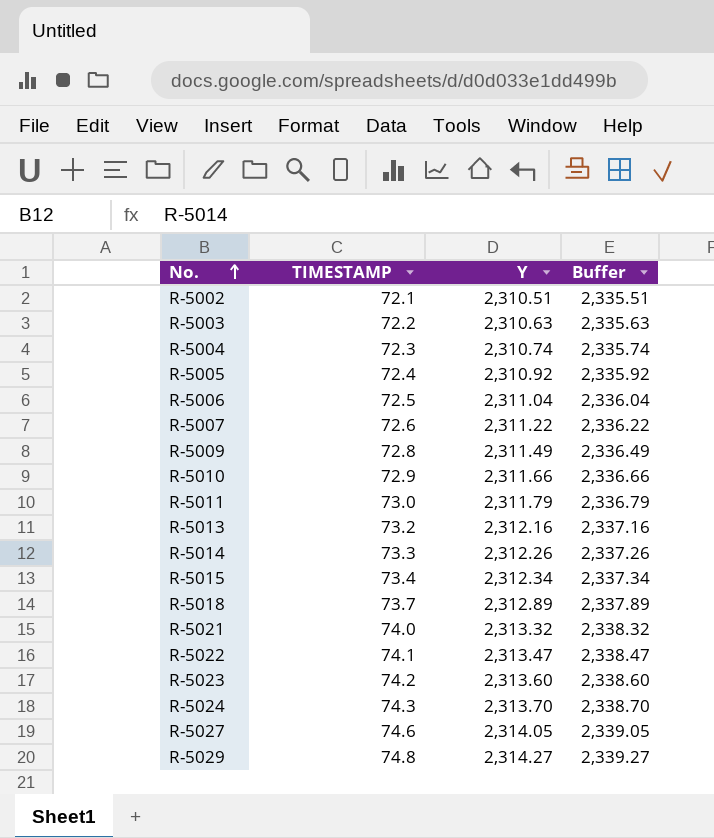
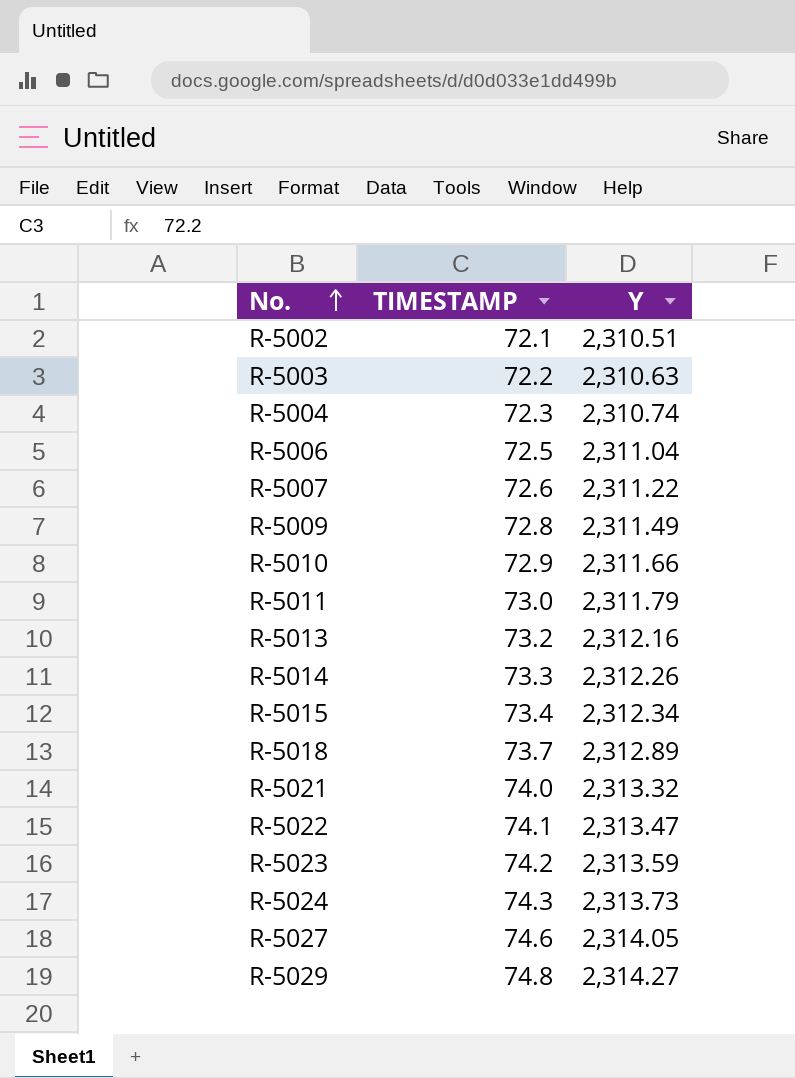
column Buffer | formula: [Y] + 25 -> none
row R-5005: 72.4 | 2,310.92 | 2,335.92 -> none
R-5023 | Y: 2,313.60 -> 2,313.59
R-5024 | Y: 2,313.70 -> 2,313.73

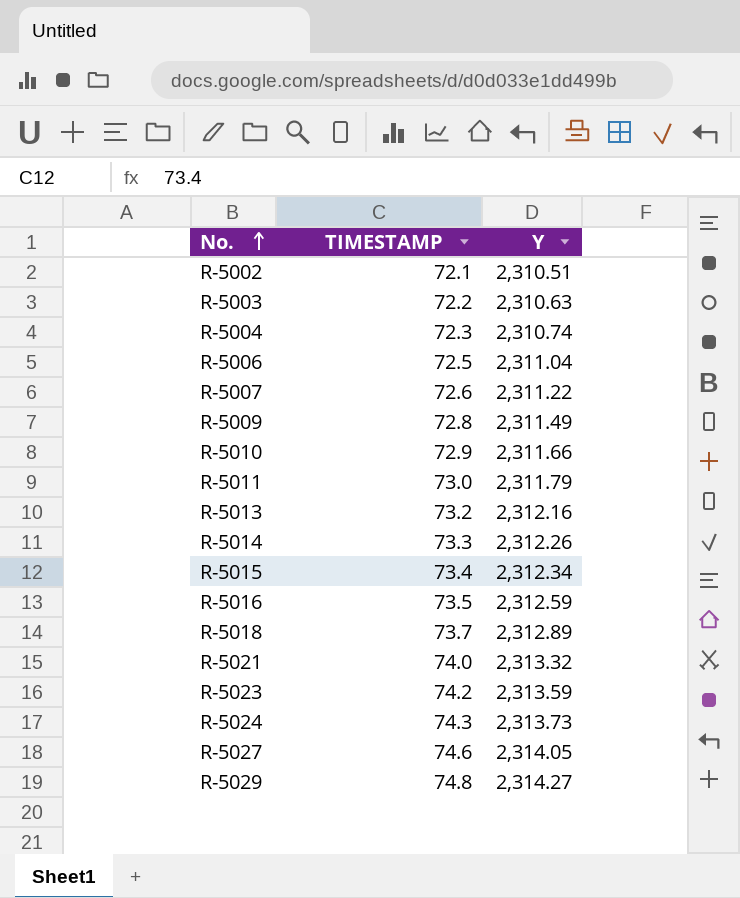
row R-5022: 74.1 | 2,313.47 -> none
row R-5016: none -> 73.5 | 2,312.59

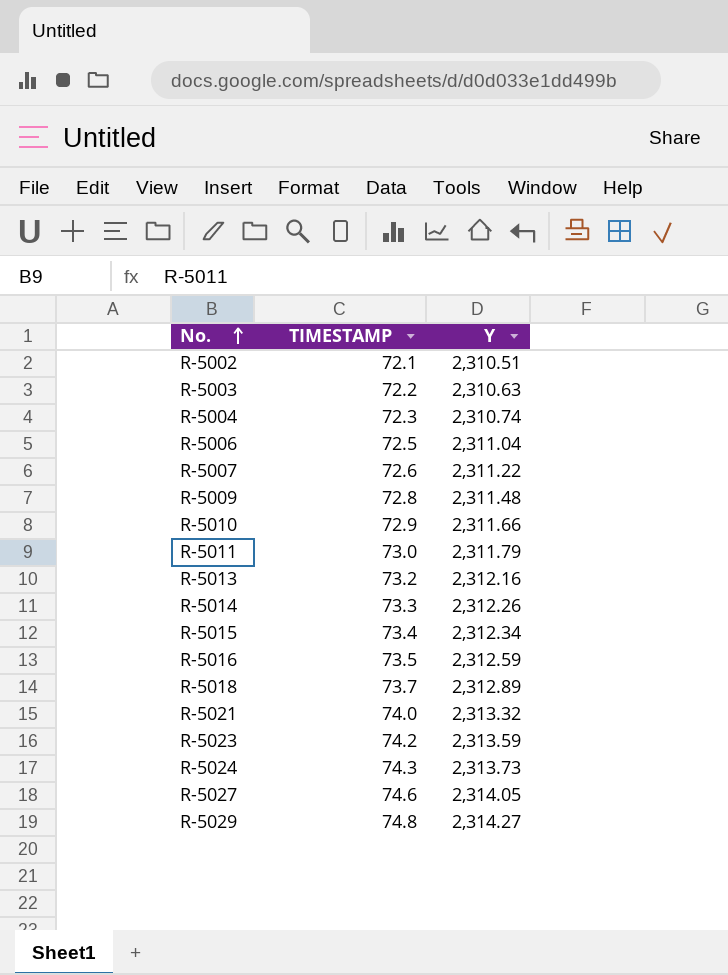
R-5009 | Y: 2,311.49 -> 2,311.48

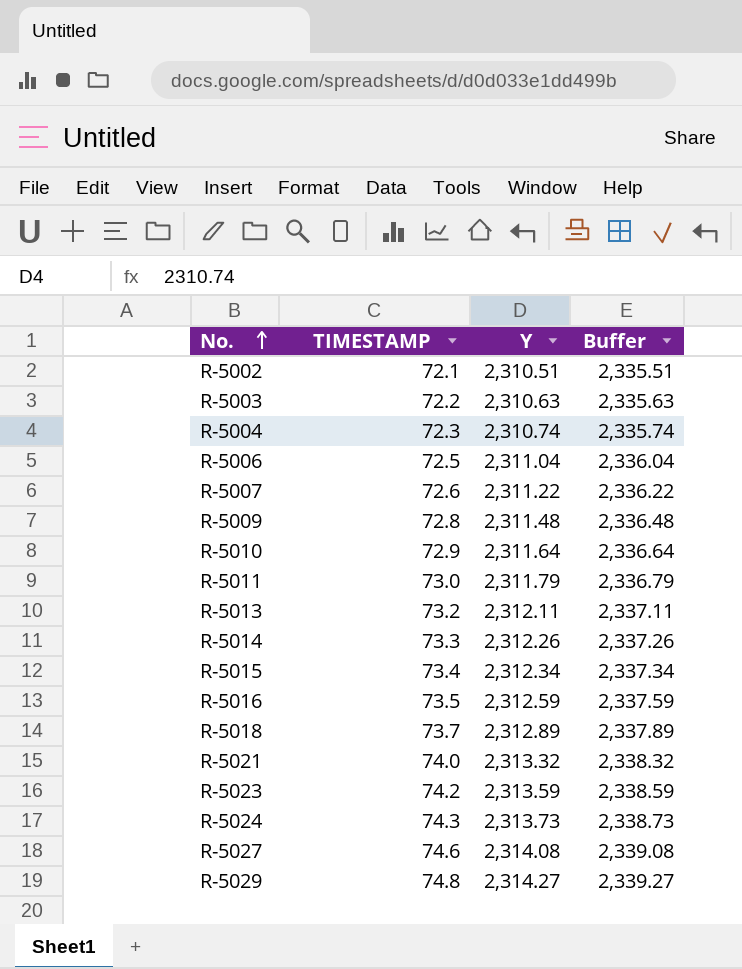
column Buffer | formula: none -> [Y] + 25
R-5010 | Y: 2,311.66 -> 2,311.64
R-5013 | Y: 2,312.16 -> 2,312.11
R-5027 | Y: 2,314.05 -> 2,314.08

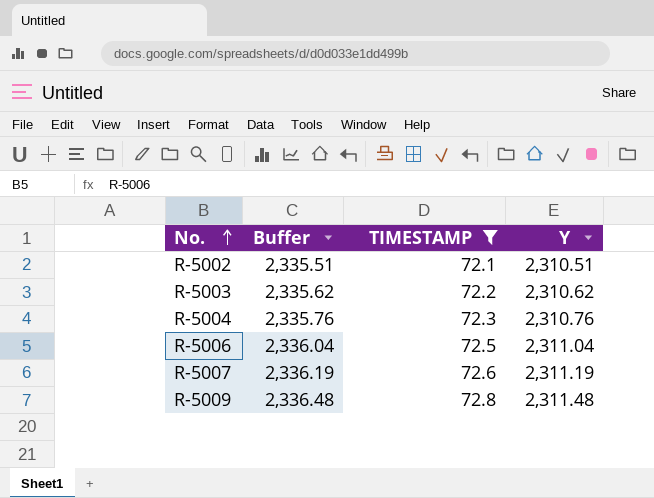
filter: none -> TIMESTAMP <= 72.8
column Buffer | position: 4 -> 2
R-5003 | Buffer: 2,335.63 -> 2,335.62
R-5003 | Y: 2,310.63 -> 2,310.62
R-5004 | Buffer: 2,335.74 -> 2,335.76
R-5004 | Y: 2,310.74 -> 2,310.76
R-5007 | Buffer: 2,336.22 -> 2,336.19
R-5007 | Y: 2,311.22 -> 2,311.19

